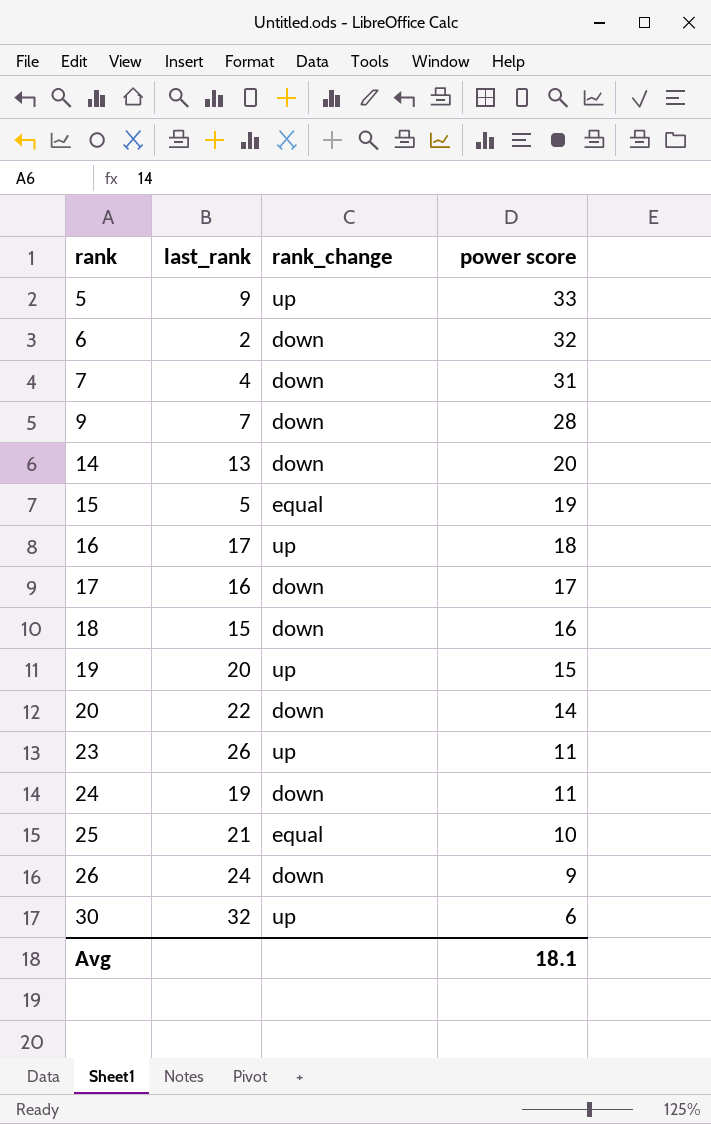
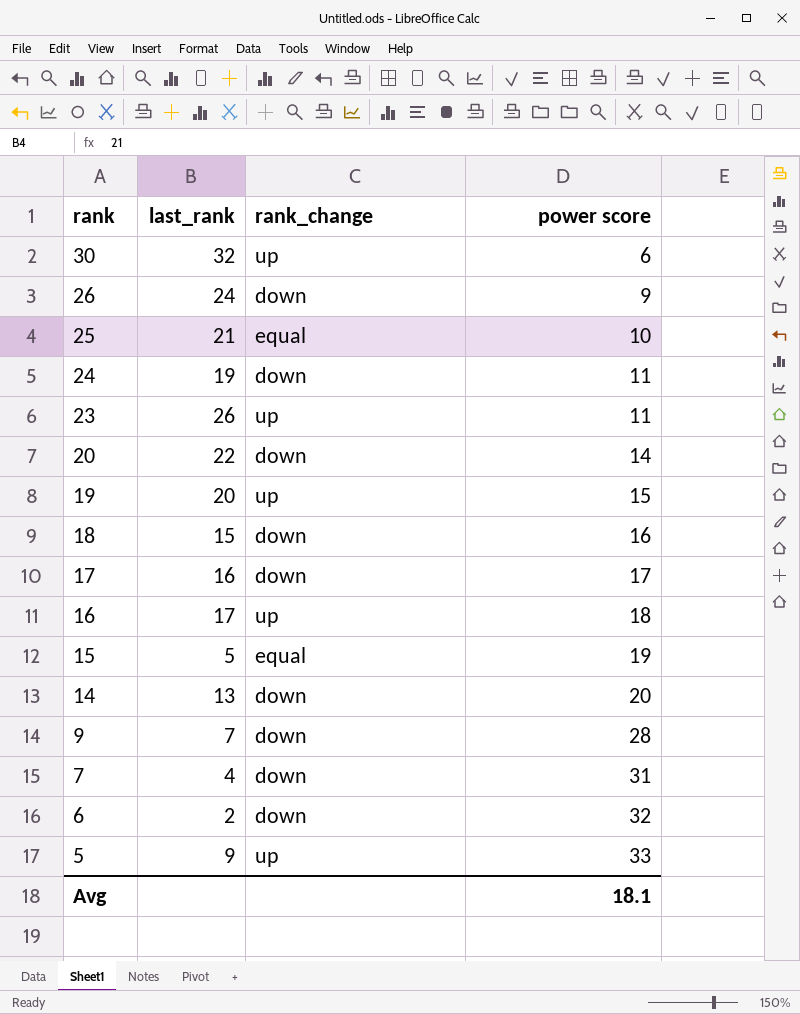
row order: rank ascending -> rank descending

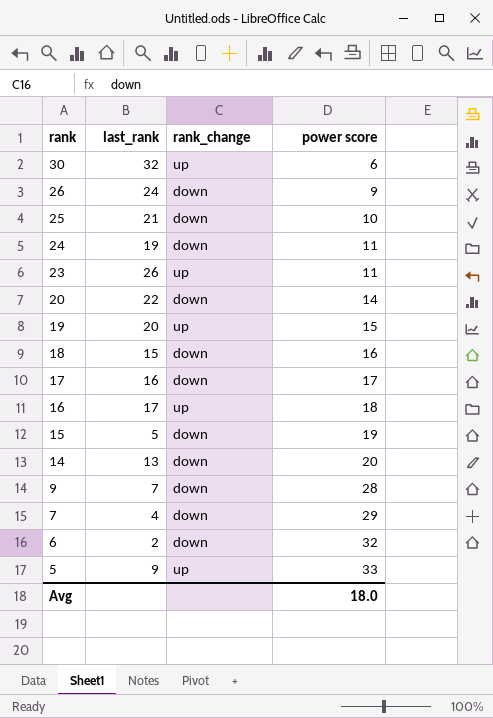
25 | rank_change: equal -> down
15 | rank_change: equal -> down
7 | power score: 31 -> 29
Avg | power score: 18.1 -> 18.0

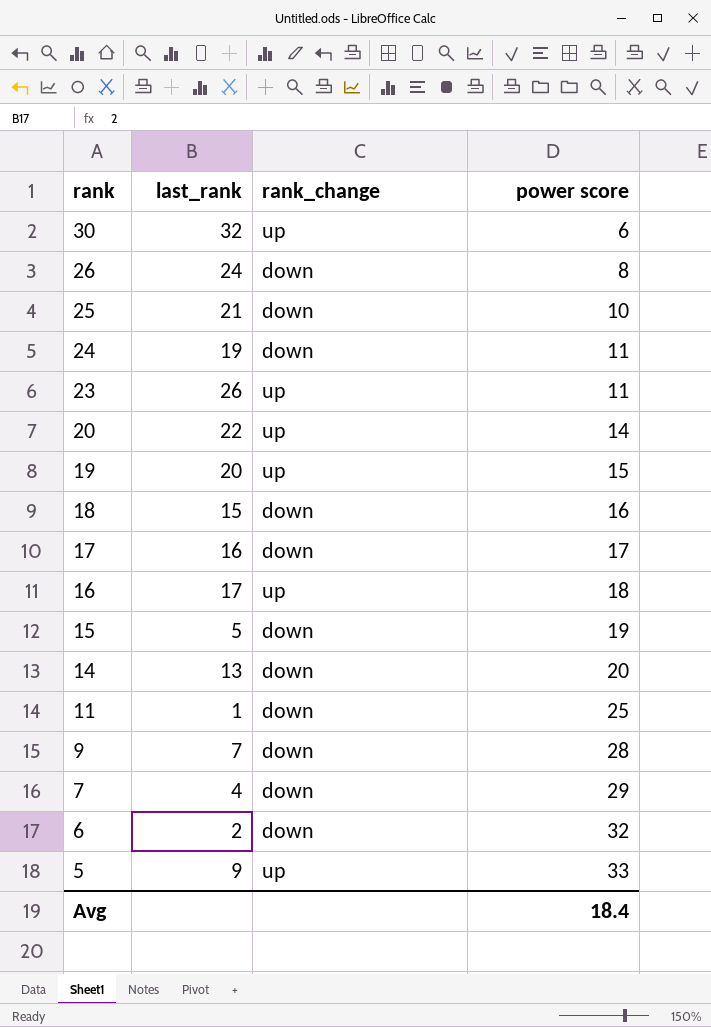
26 | power score: 9 -> 8
20 | rank_change: down -> up
row 11: none -> 1 | down | 25
Avg | power score: 18.0 -> 18.4

